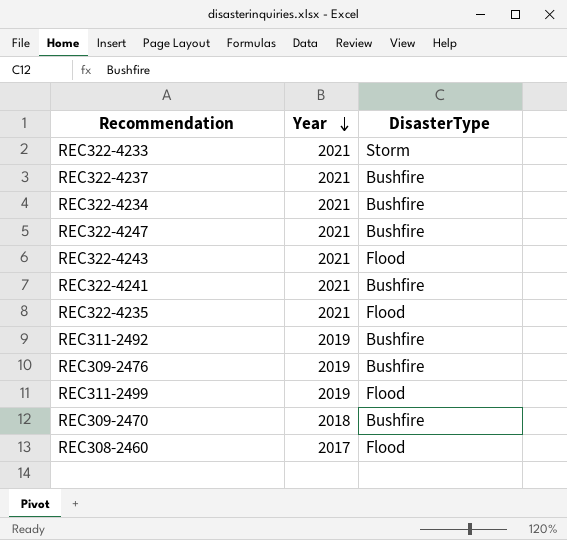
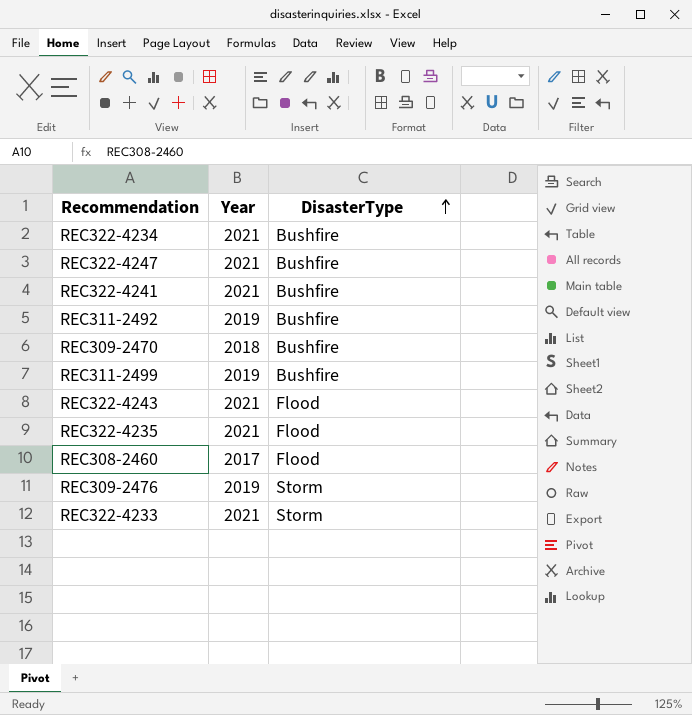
row order: Year descending -> DisasterType ascending
row REC322-4237: 2021 | Bushfire -> none
REC311-2499 | DisasterType: Flood -> Bushfire
REC309-2476 | DisasterType: Bushfire -> Storm

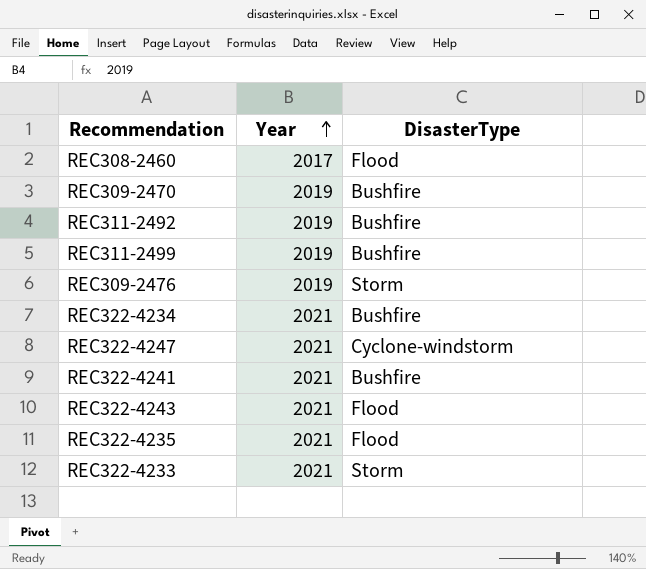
row order: DisasterType ascending -> Year ascending
REC309-2470 | Year: 2018 -> 2019
REC322-4247 | DisasterType: Bushfire -> Cyclone-windstorm

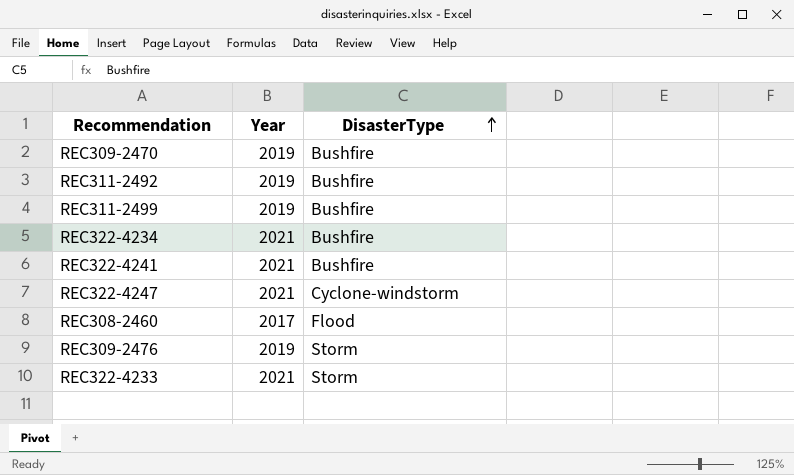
row order: Year ascending -> DisasterType ascending
row REC322-4243: 2021 | Flood -> none
row REC322-4235: 2021 | Flood -> none

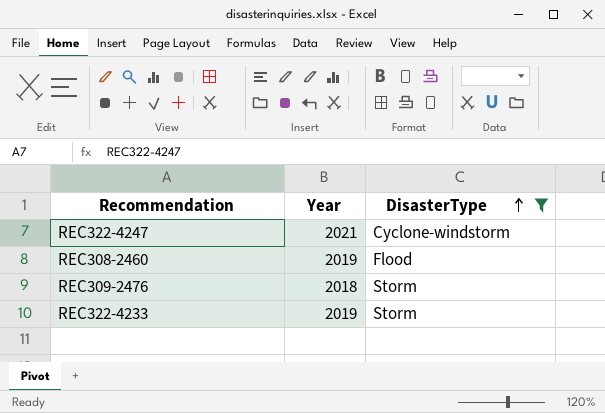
filter: none -> DisasterType != Bushfire
REC308-2460 | Year: 2017 -> 2019
REC309-2476 | Year: 2019 -> 2018
REC322-4233 | Year: 2021 -> 2019

